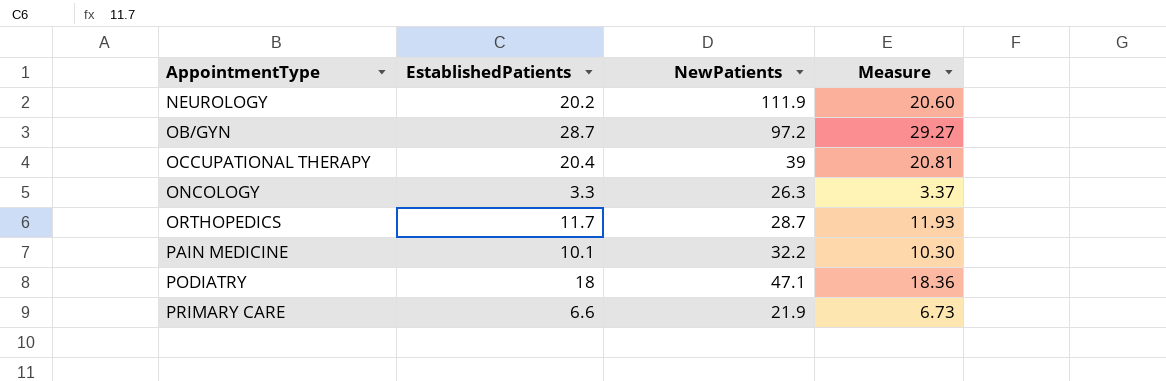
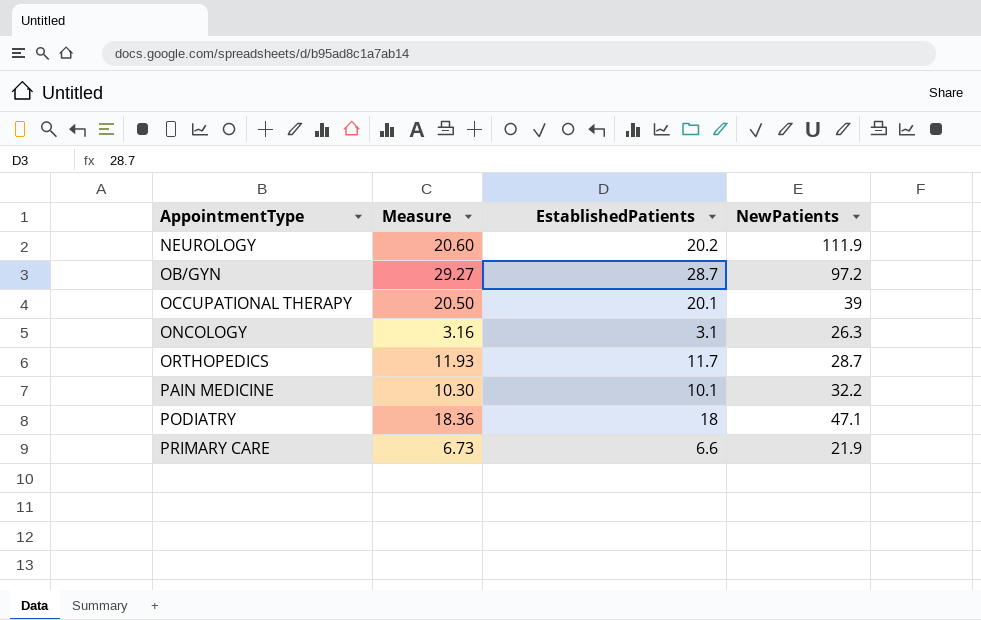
column Measure | position: 4 -> 2
OCCUPATIONAL THERAPY | Measure: 20.81 -> 20.50
OCCUPATIONAL THERAPY | EstablishedPatients: 20.4 -> 20.1
ONCOLOGY | Measure: 3.37 -> 3.16
ONCOLOGY | EstablishedPatients: 3.3 -> 3.1

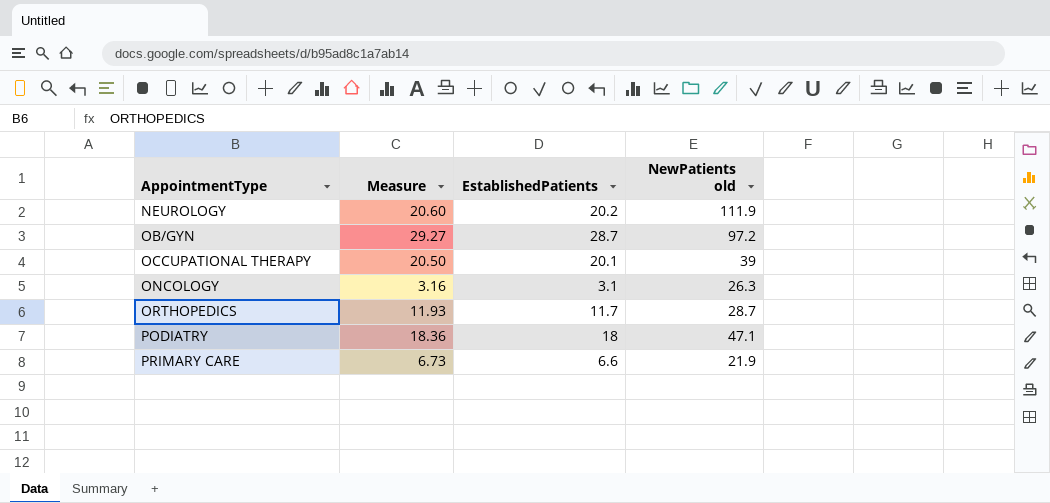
column name: NewPatients -> NewPatients old
row PAIN MEDICINE: 10.30 | 10.1 | 32.2 -> none

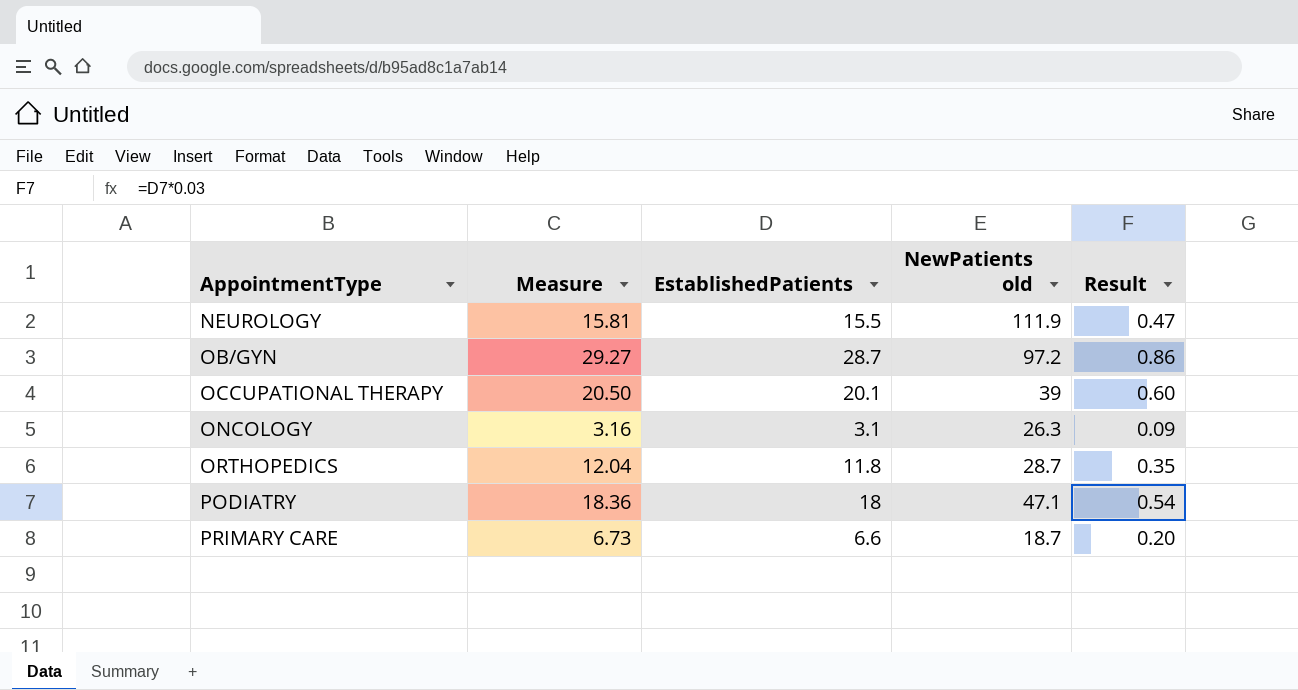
column Result | formula: none -> [EstablishedPatients] * 0.03
NEUROLOGY | Measure: 20.60 -> 15.81
NEUROLOGY | EstablishedPatients: 20.2 -> 15.5
ORTHOPEDICS | Measure: 11.93 -> 12.04
ORTHOPEDICS | EstablishedPatients: 11.7 -> 11.8
PRIMARY CARE | NewPatients old: 21.9 -> 18.7

